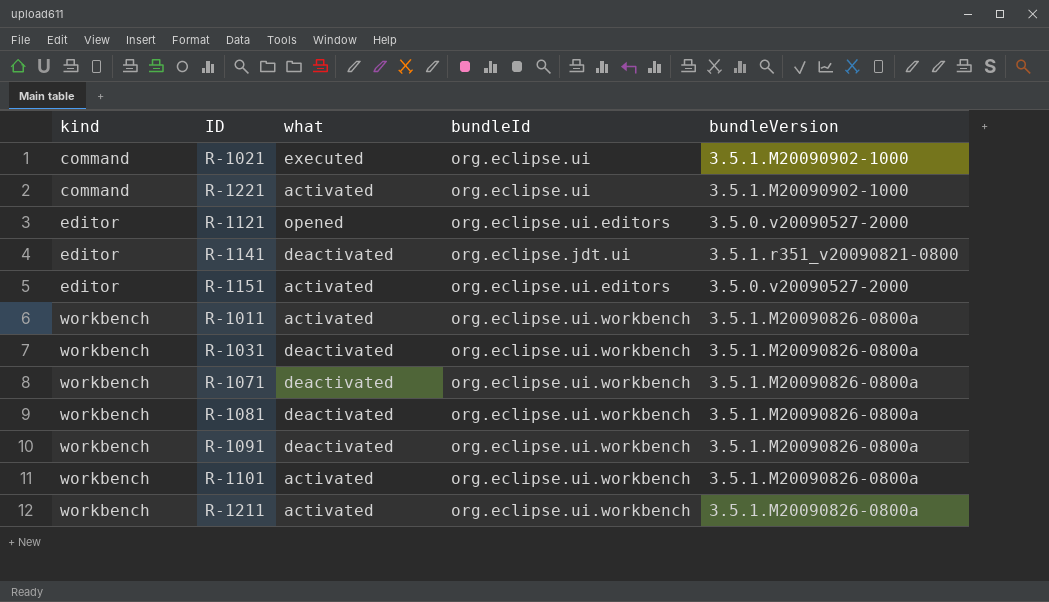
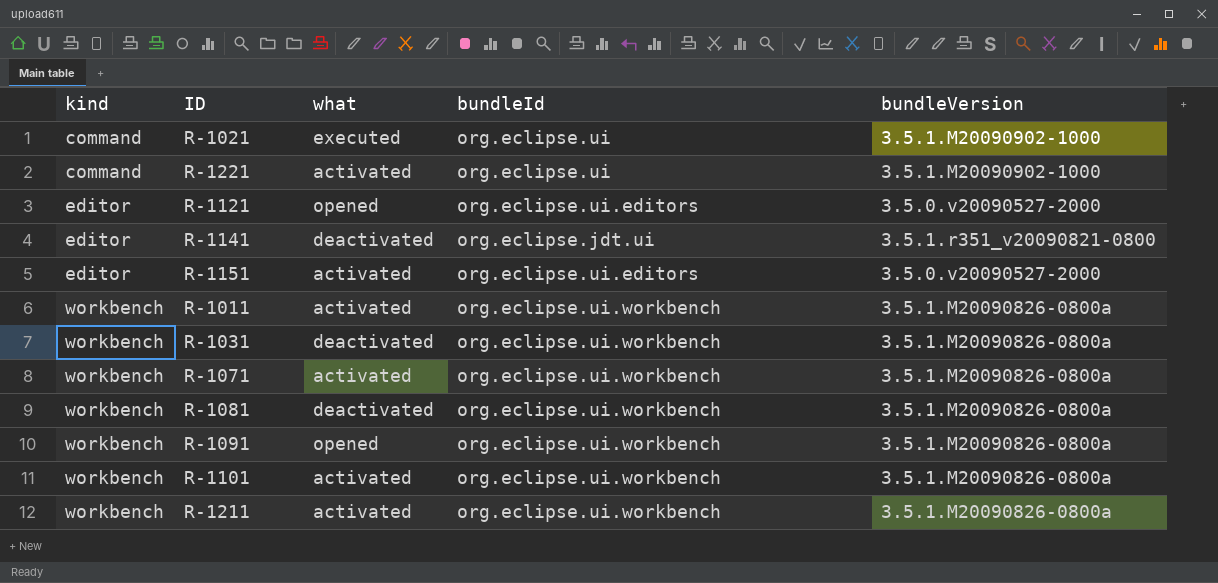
R-1071 | what: deactivated -> activated
R-1091 | what: deactivated -> opened

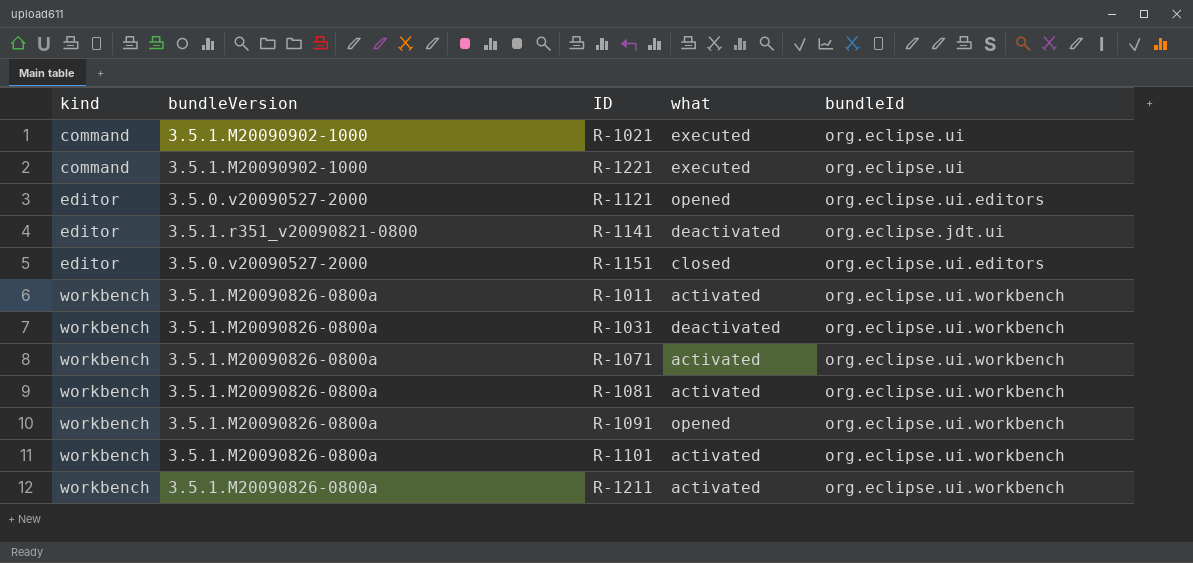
column bundleVersion | position: 5 -> 2
R-1221 | what: activated -> executed
R-1151 | what: activated -> closed
R-1081 | what: deactivated -> activated

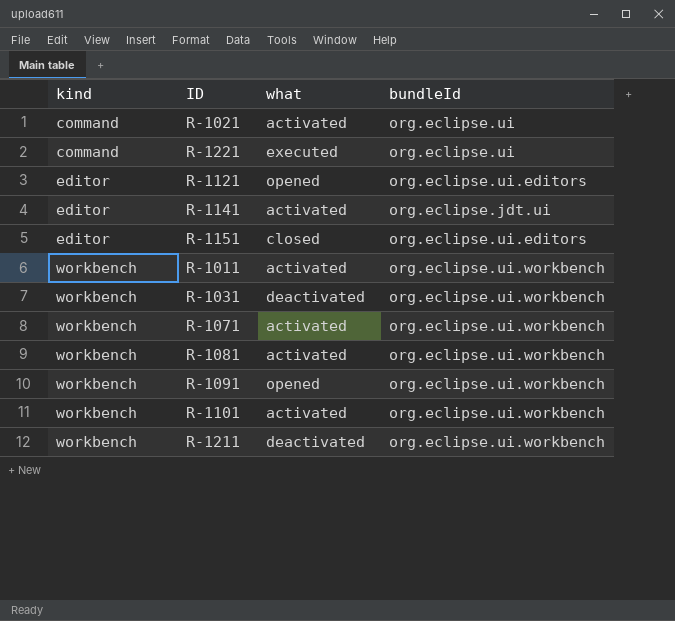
column bundleVersion | position: 2 -> none
R-1021 | what: executed -> activated
R-1141 | what: deactivated -> activated
R-1211 | what: activated -> deactivated

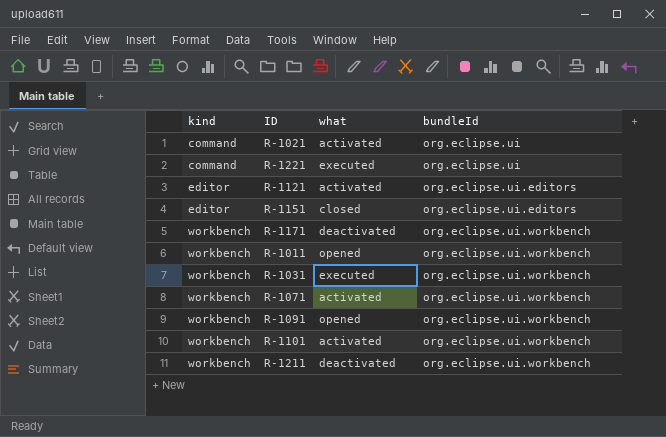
row R-1141: editor | activated | org.eclipse.jdt.ui -> none
row R-1081: workbench | activated | org.eclipse.ui.workbench -> none
R-1121 | what: opened -> activated
row R-1171: none -> workbench | deactivated | org.eclipse.ui.workbench
R-1011 | what: activated -> opened
R-1031 | what: deactivated -> executed

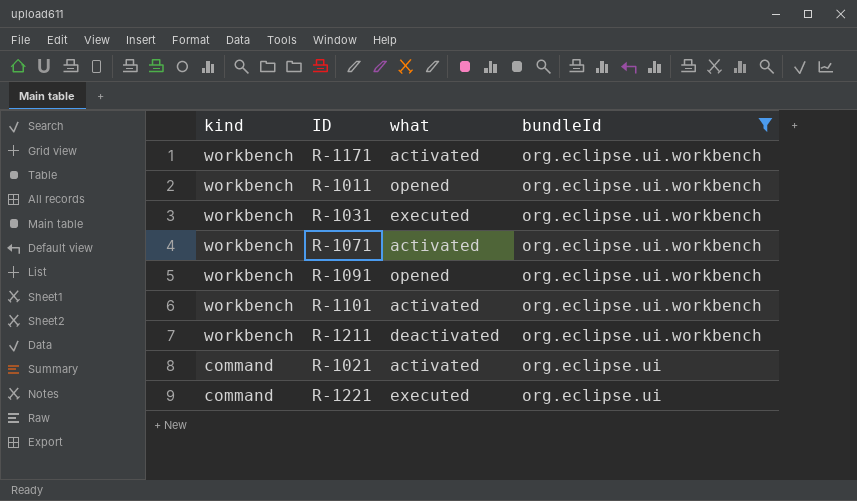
filter: none -> bundleId != org.eclipse.ui.editors
row order: kind ascending -> kind descending
R-1171 | what: deactivated -> activated

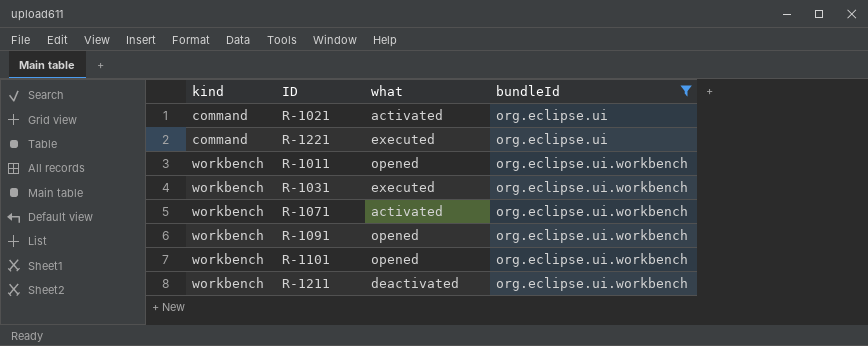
row order: kind descending -> kind ascending
row R-1171: workbench | activated | org.eclipse.ui.workbench -> none
R-1101 | what: activated -> opened

